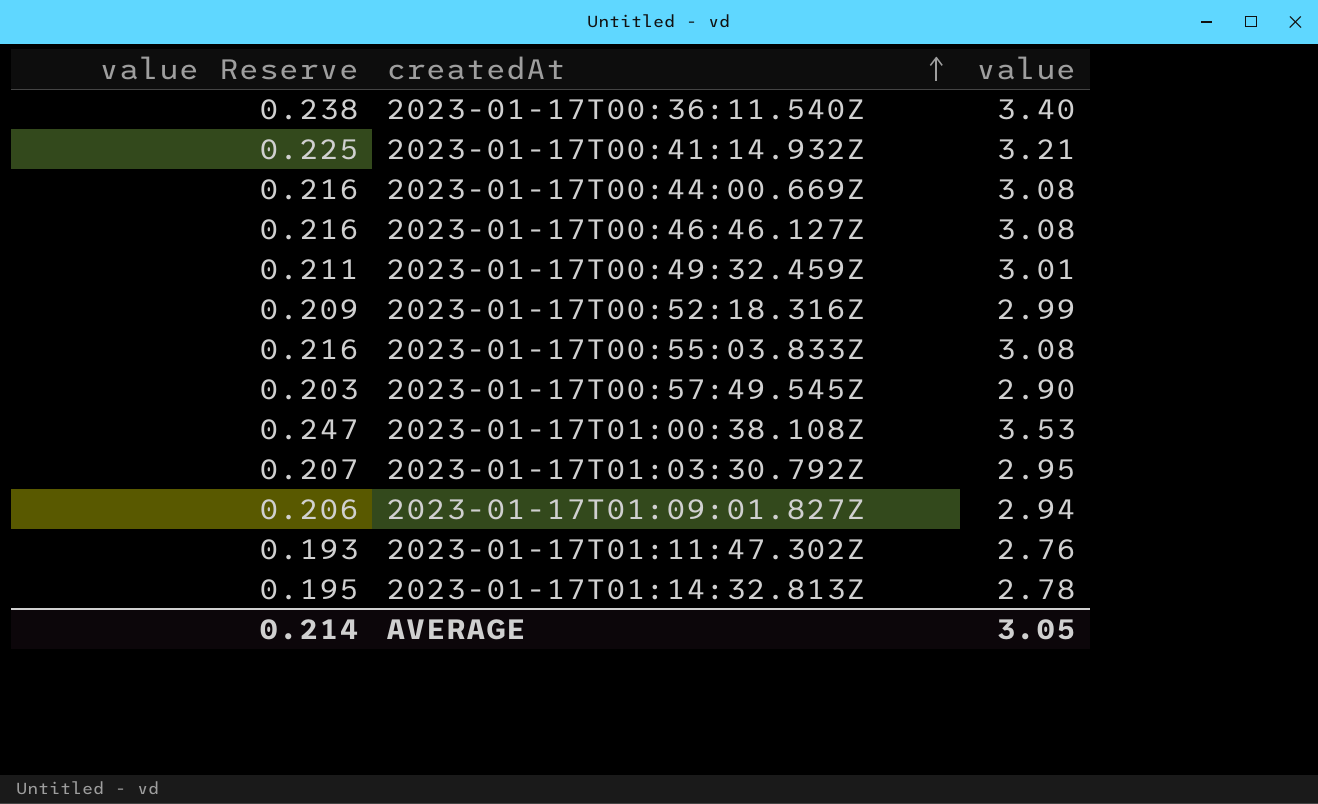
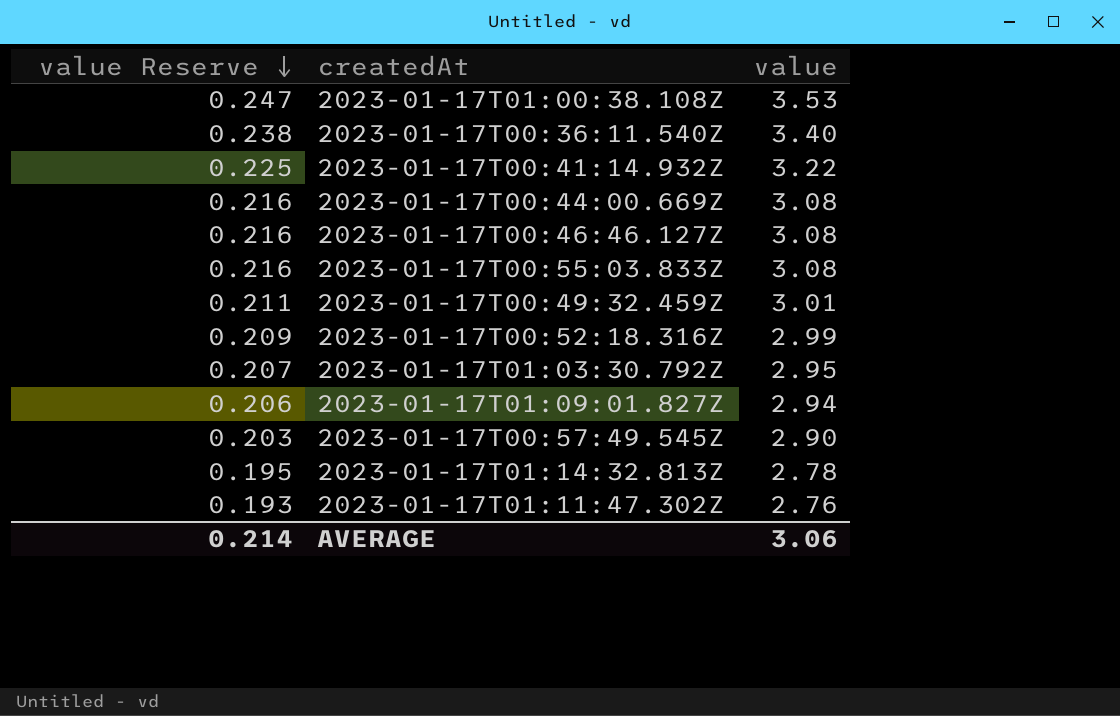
row order: createdAt ascending -> value Reserve descending
2023-01-17T00:41:14.932Z | value: 3.21 -> 3.22
AVERAGE | value: 3.05 -> 3.06

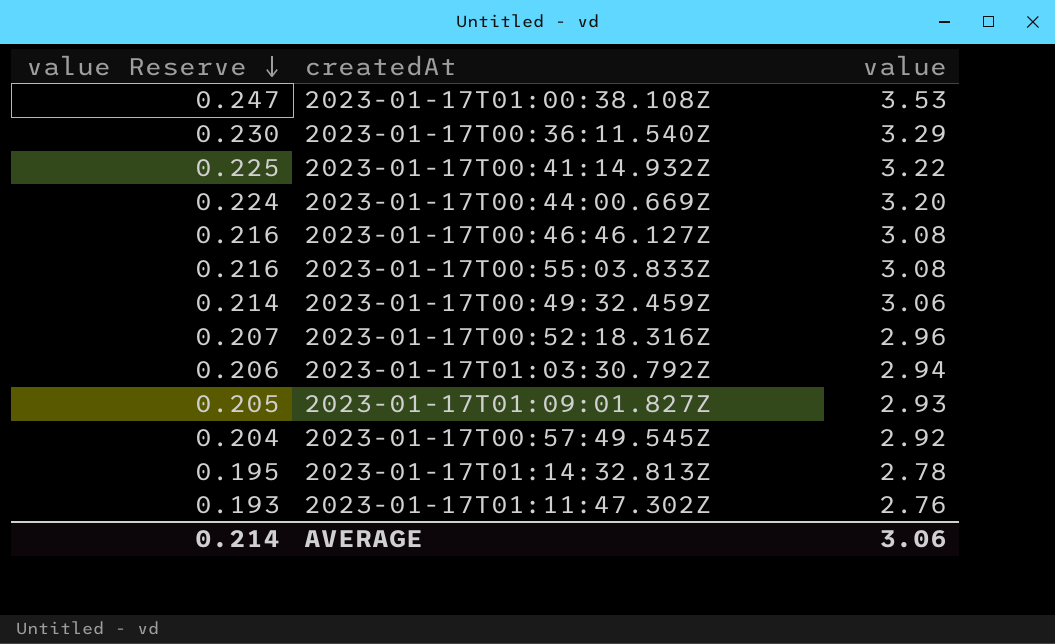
2023-01-17T00:36:11.540Z | value Reserve: 0.238 -> 0.230
2023-01-17T00:36:11.540Z | value: 3.40 -> 3.29
2023-01-17T00:44:00.669Z | value Reserve: 0.216 -> 0.224
2023-01-17T00:44:00.669Z | value: 3.08 -> 3.20
2023-01-17T00:49:32.459Z | value Reserve: 0.211 -> 0.214
2023-01-17T00:49:32.459Z | value: 3.01 -> 3.06
2023-01-17T00:52:18.316Z | value Reserve: 0.209 -> 0.207
2023-01-17T00:52:18.316Z | value: 2.99 -> 2.96
2023-01-17T01:03:30.792Z | value Reserve: 0.207 -> 0.206
2023-01-17T01:03:30.792Z | value: 2.95 -> 2.94
2023-01-17T01:09:01.827Z | value Reserve: 0.206 -> 0.205
2023-01-17T01:09:01.827Z | value: 2.94 -> 2.93
2023-01-17T00:57:49.545Z | value Reserve: 0.203 -> 0.204
2023-01-17T00:57:49.545Z | value: 2.90 -> 2.92

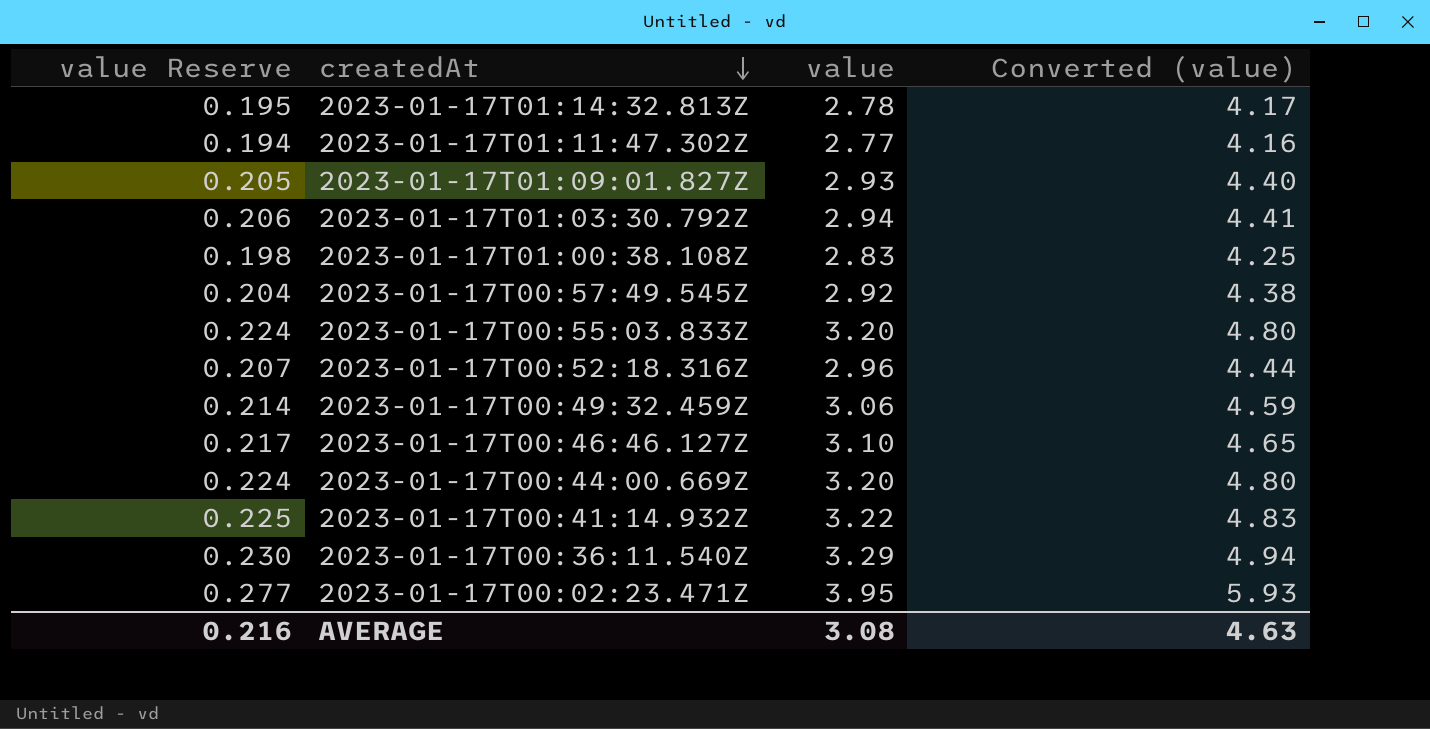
row order: value Reserve descending -> createdAt descending
column Converted (value) | formula: none -> [value] * 1.5
2023-01-17T01:11:47.302Z | value Reserve: 0.193 -> 0.194
2023-01-17T01:11:47.302Z | value: 2.76 -> 2.77
2023-01-17T01:00:38.108Z | value Reserve: 0.247 -> 0.198
2023-01-17T01:00:38.108Z | value: 3.53 -> 2.83
2023-01-17T00:55:03.833Z | value Reserve: 0.216 -> 0.224
2023-01-17T00:55:03.833Z | value: 3.08 -> 3.20
2023-01-17T00:46:46.127Z | value Reserve: 0.216 -> 0.217
2023-01-17T00:46:46.127Z | value: 3.08 -> 3.10
row 2023-01-17T00:02:23.471Z: none -> 0.277 | 3.95 | 5.93
AVERAGE | value Reserve: 0.214 -> 0.216
AVERAGE | value: 3.06 -> 3.08

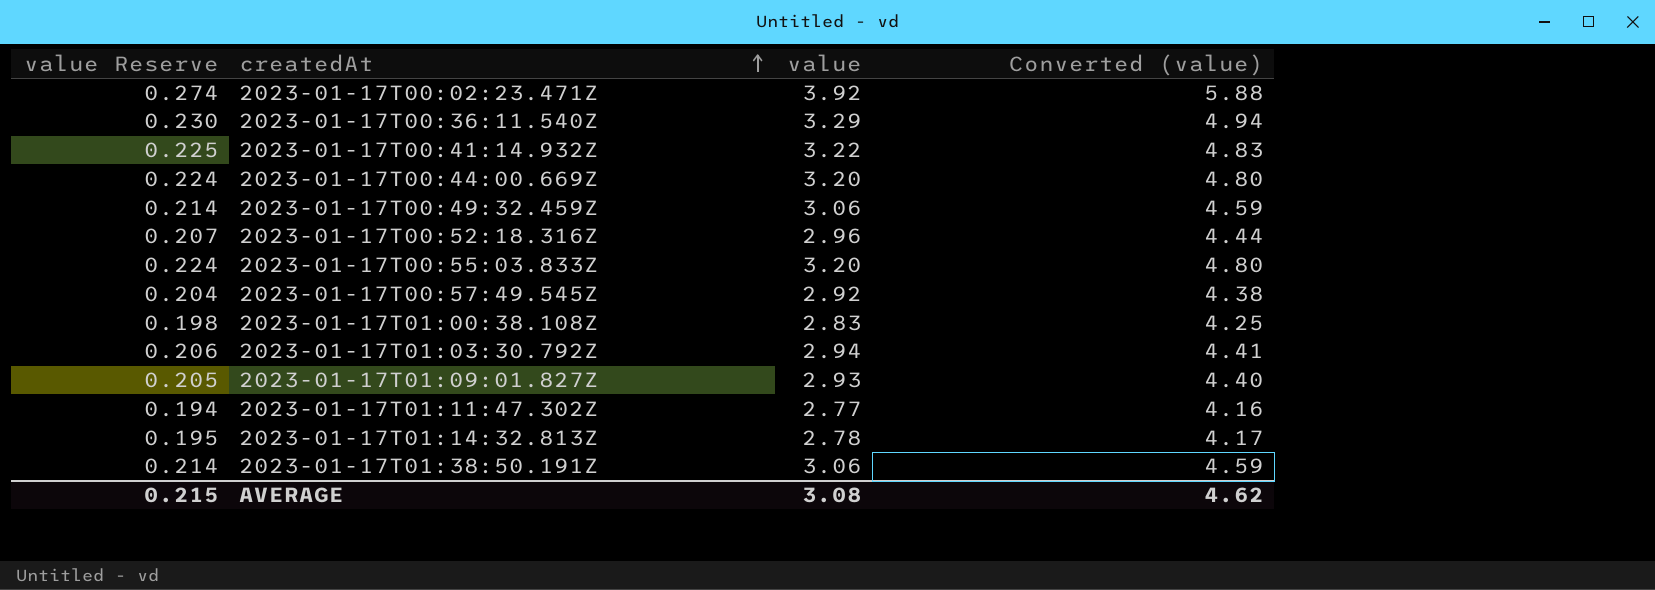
row order: createdAt descending -> createdAt ascending
row 2023-01-17T00:46:46.127Z: 0.217 | 3.10 | 4.65 -> none
2023-01-17T00:02:23.471Z | value Reserve: 0.277 -> 0.274
2023-01-17T00:02:23.471Z | value: 3.95 -> 3.92
2023-01-17T00:02:23.471Z | Converted (value): 5.93 -> 5.88
row 2023-01-17T01:38:50.191Z: none -> 0.214 | 3.06 | 4.59
AVERAGE | value Reserve: 0.216 -> 0.215
AVERAGE | Converted (value): 4.63 -> 4.62

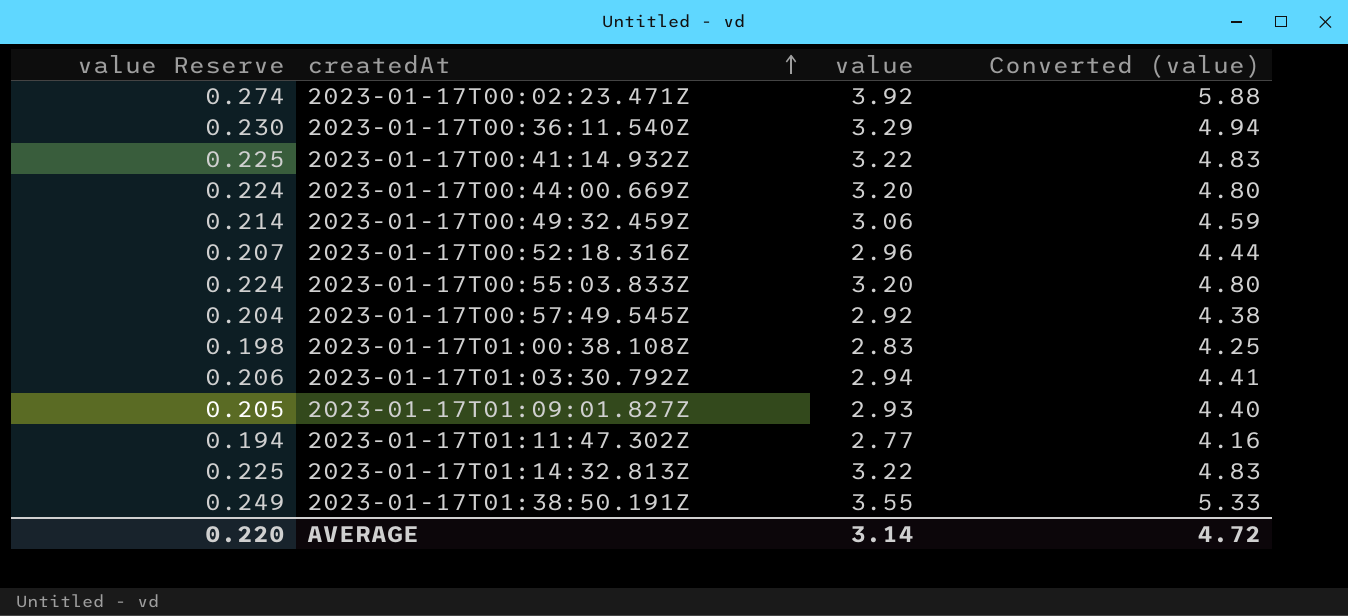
2023-01-17T01:14:32.813Z | value Reserve: 0.195 -> 0.225
2023-01-17T01:14:32.813Z | value: 2.78 -> 3.22
2023-01-17T01:14:32.813Z | Converted (value): 4.17 -> 4.83
2023-01-17T01:38:50.191Z | value Reserve: 0.214 -> 0.249
2023-01-17T01:38:50.191Z | value: 3.06 -> 3.55
2023-01-17T01:38:50.191Z | Converted (value): 4.59 -> 5.33
AVERAGE | value Reserve: 0.215 -> 0.220
AVERAGE | value: 3.08 -> 3.14
AVERAGE | Converted (value): 4.62 -> 4.72

